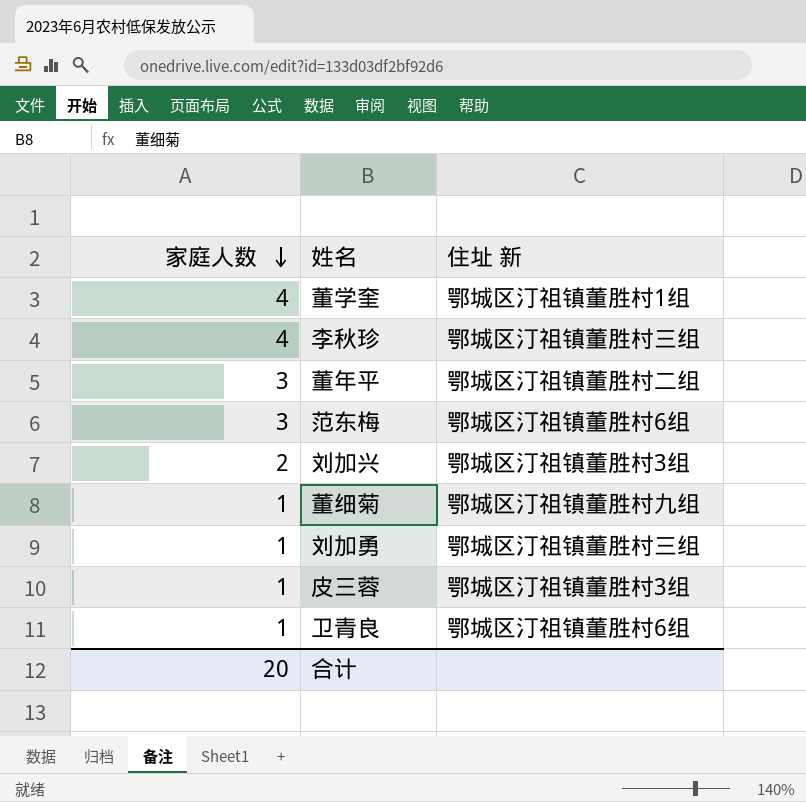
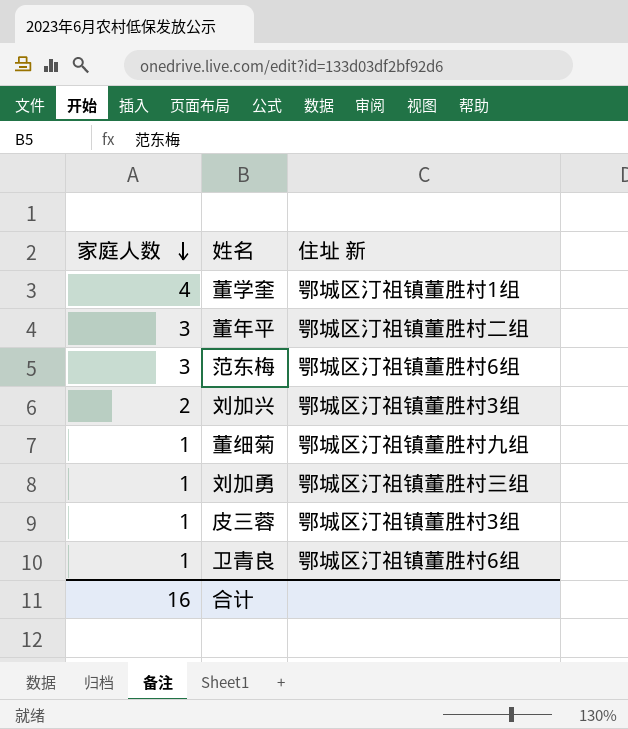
row 李秋珍: 4 | 鄂城区汀祖镇董胜村三组 -> none
合计 | 家庭人数: 20 -> 16

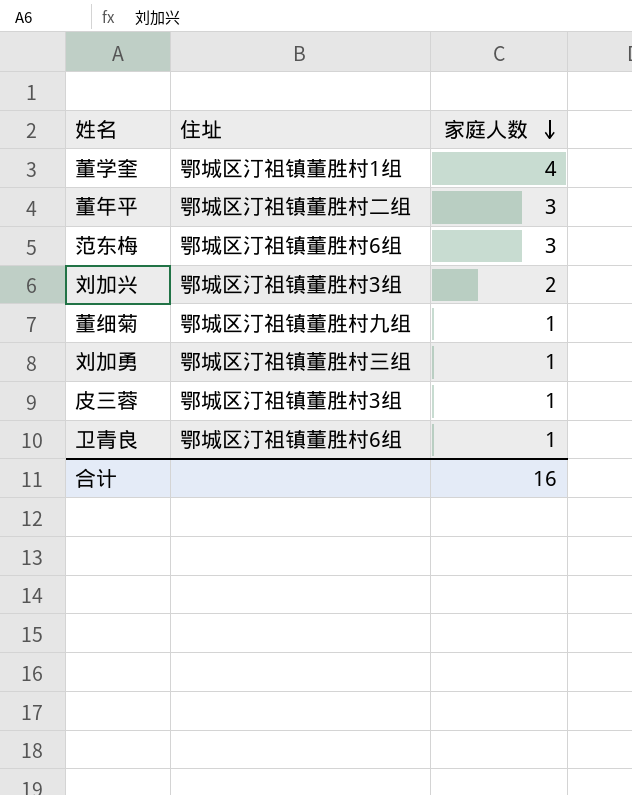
column name: 住址 新 -> 住址
column 家庭人数 | position: 1 -> 3

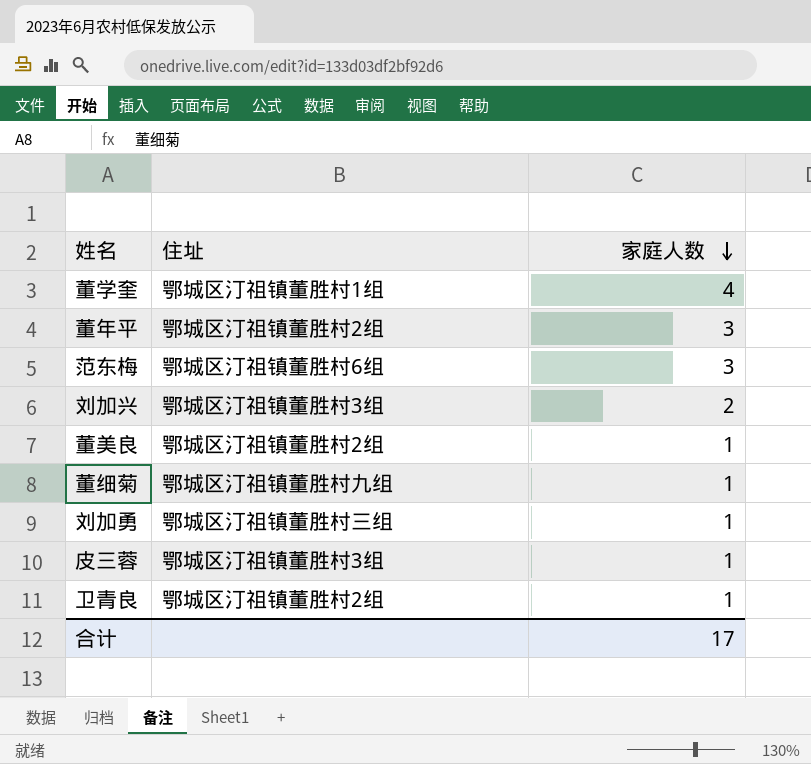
董年平 | 住址: 鄂城区汀祖镇董胜村二组 -> 鄂城区汀祖镇董胜村2组
row 董美良: none -> 鄂城区汀祖镇董胜村2组 | 1
卫青良 | 住址: 鄂城区汀祖镇董胜村6组 -> 鄂城区汀祖镇董胜村2组
合计 | 家庭人数: 16 -> 17

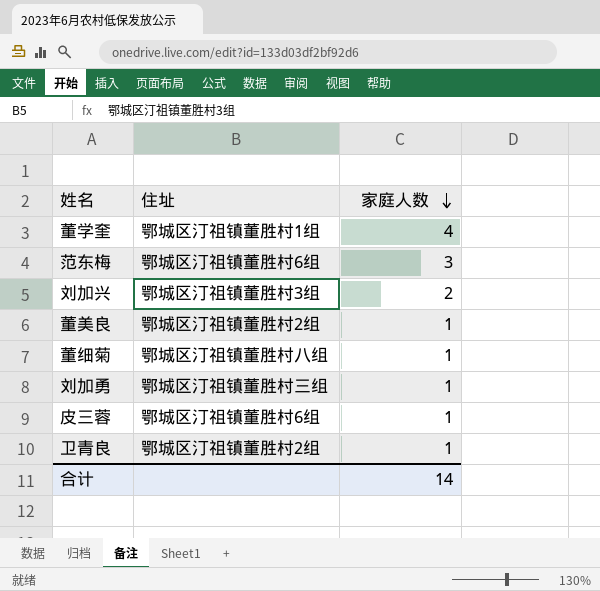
row 董年平: 鄂城区汀祖镇董胜村2组 | 3 -> none
董细菊 | 住址: 鄂城区汀祖镇董胜村九组 -> 鄂城区汀祖镇董胜村八组
皮三蓉 | 住址: 鄂城区汀祖镇董胜村3组 -> 鄂城区汀祖镇董胜村6组
合计 | 家庭人数: 17 -> 14

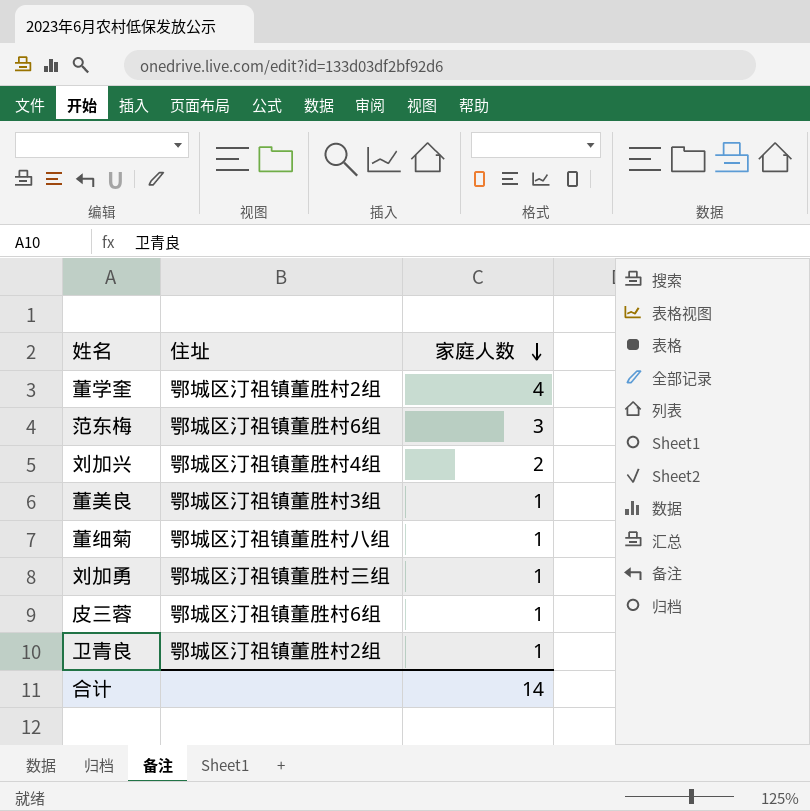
董学奎 | 住址: 鄂城区汀祖镇董胜村1组 -> 鄂城区汀祖镇董胜村2组
刘加兴 | 住址: 鄂城区汀祖镇董胜村3组 -> 鄂城区汀祖镇董胜村4组
董美良 | 住址: 鄂城区汀祖镇董胜村2组 -> 鄂城区汀祖镇董胜村3组

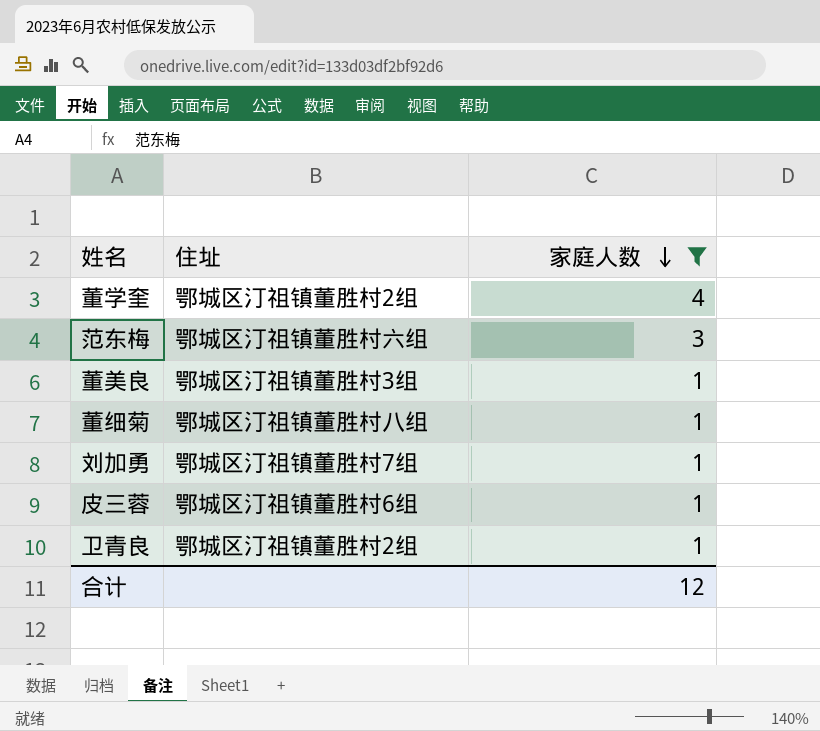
filter: none -> 家庭人数 != 2
范东梅 | 住址: 鄂城区汀祖镇董胜村6组 -> 鄂城区汀祖镇董胜村六组
刘加勇 | 住址: 鄂城区汀祖镇董胜村三组 -> 鄂城区汀祖镇董胜村7组
合计 | 家庭人数: 14 -> 12

